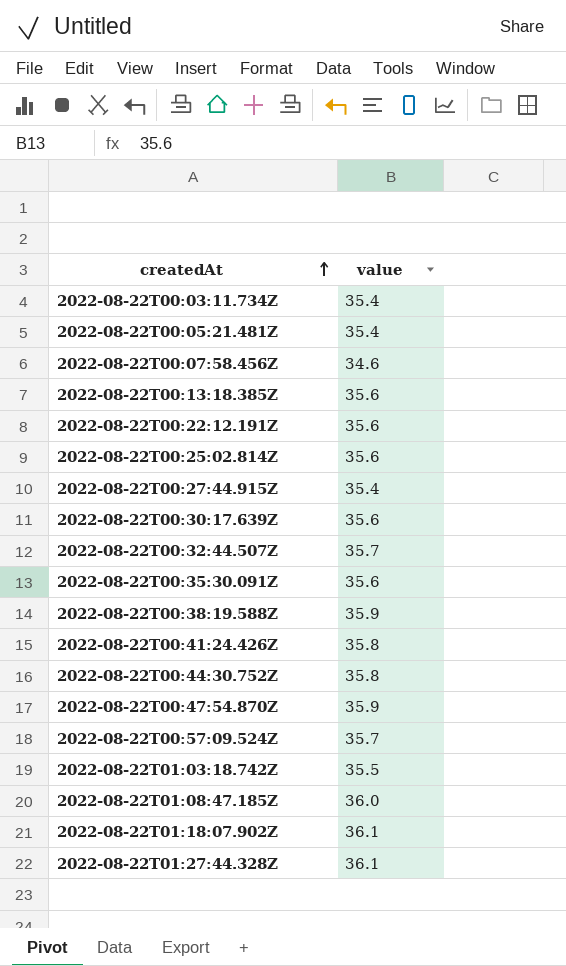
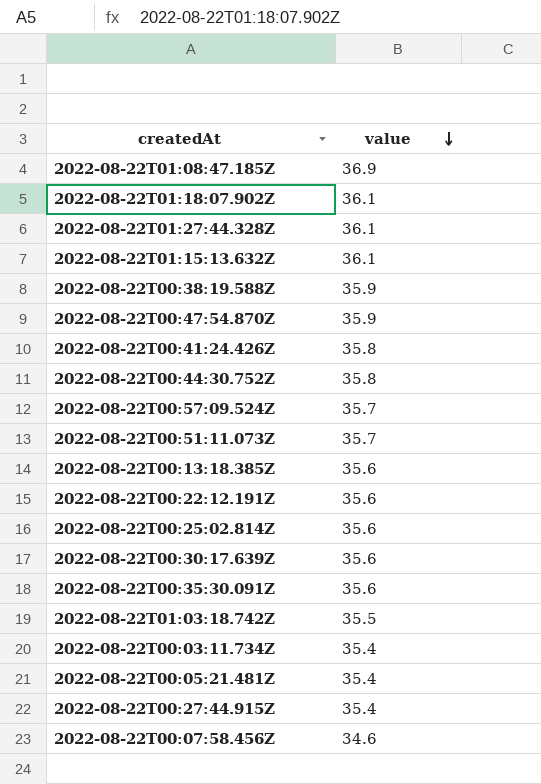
row order: createdAt ascending -> value descending
row 2022-08-22T00:32:44.507Z: 35.7 -> none
2022-08-22T01:08:47.185Z | value: 36.0 -> 36.9
row 2022-08-22T01:15:13.632Z: none -> 36.1
row 2022-08-22T00:51:11.073Z: none -> 35.7

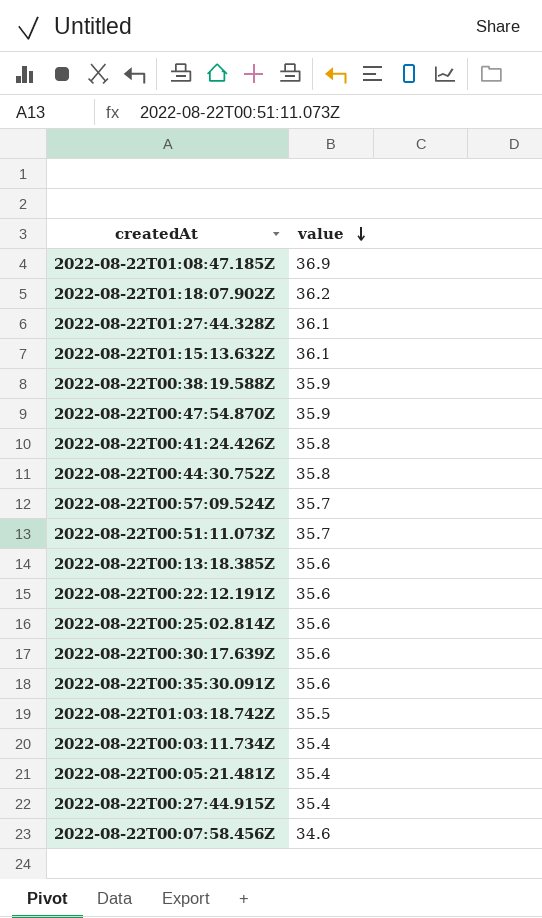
2022-08-22T01:18:07.902Z | value: 36.1 -> 36.2

